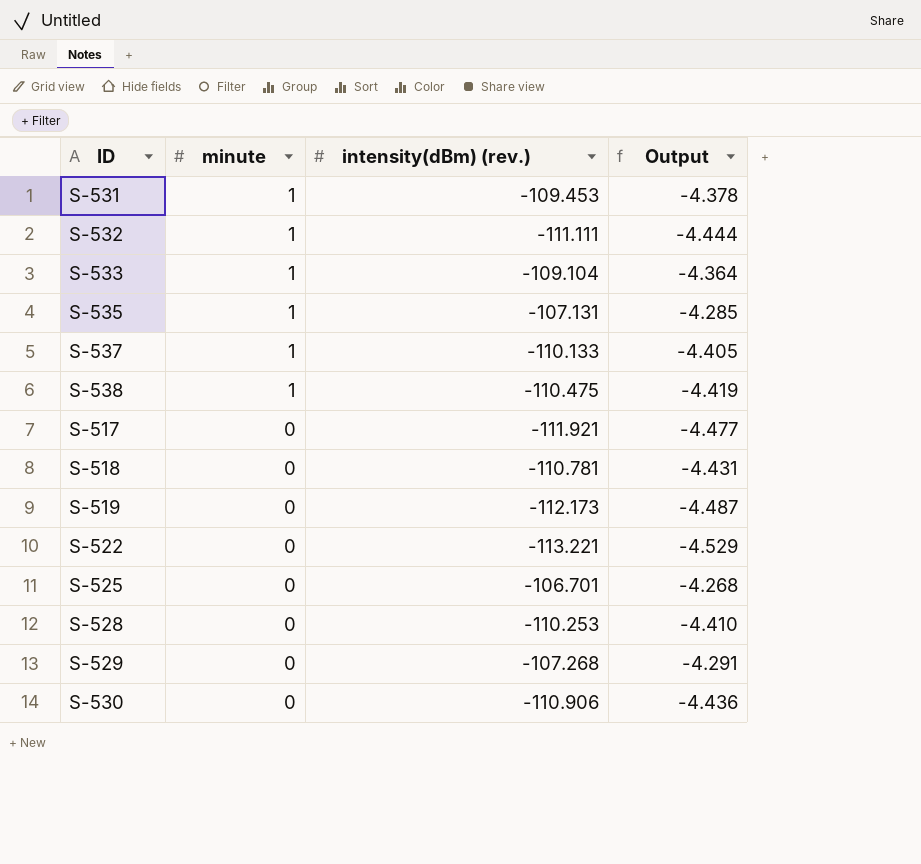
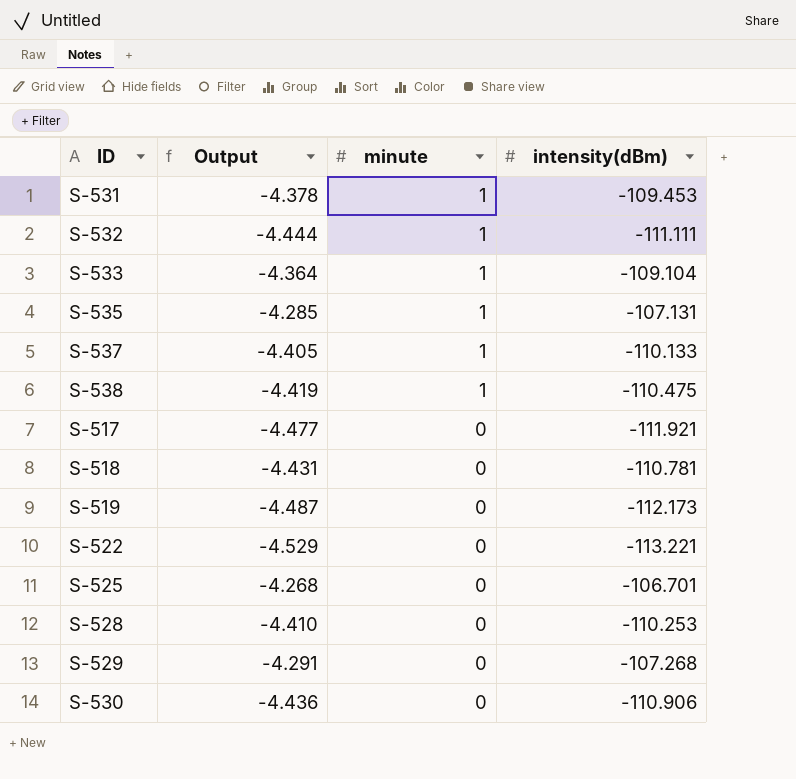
column Output | position: 4 -> 2
column name: intensity(dBm) (rev.) -> intensity(dBm)

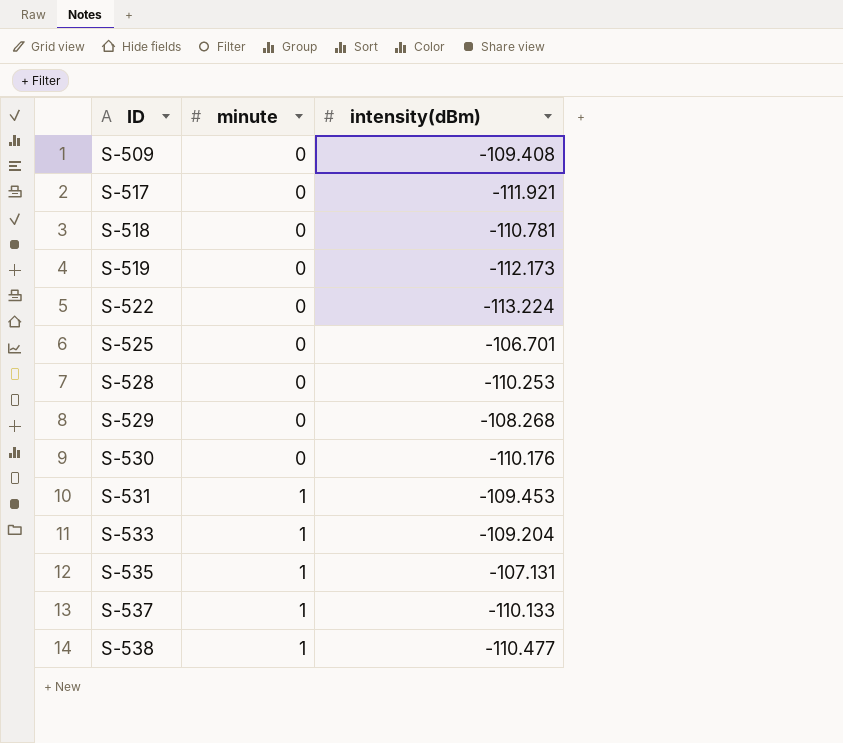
row order: minute descending -> ID ascending
column Output | formula: [intensity(dBm)] * 0.04 -> none
row S-532: -4.444 | 1 | -111.111 -> none
row S-509: none -> 0 | -109.408
S-522 | intensity(dBm): -113.221 -> -113.224
S-529 | intensity(dBm): -107.268 -> -108.268
S-530 | intensity(dBm): -110.906 -> -110.176
S-533 | intensity(dBm): -109.104 -> -109.204
S-538 | intensity(dBm): -110.475 -> -110.477

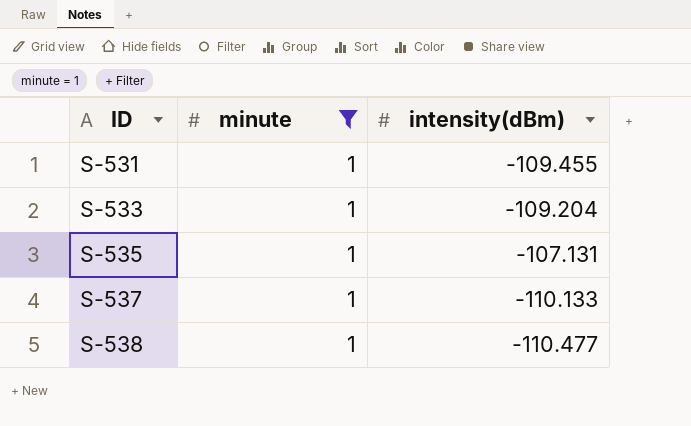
filter: none -> minute = 1
S-531 | intensity(dBm): -109.453 -> -109.455

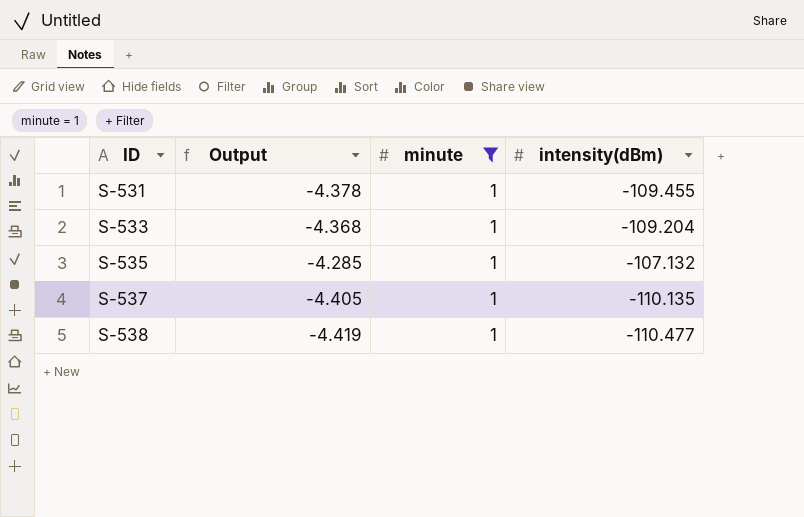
column Output | formula: none -> [intensity(dBm)] * 0.04
S-535 | intensity(dBm): -107.131 -> -107.132
S-537 | intensity(dBm): -110.133 -> -110.135

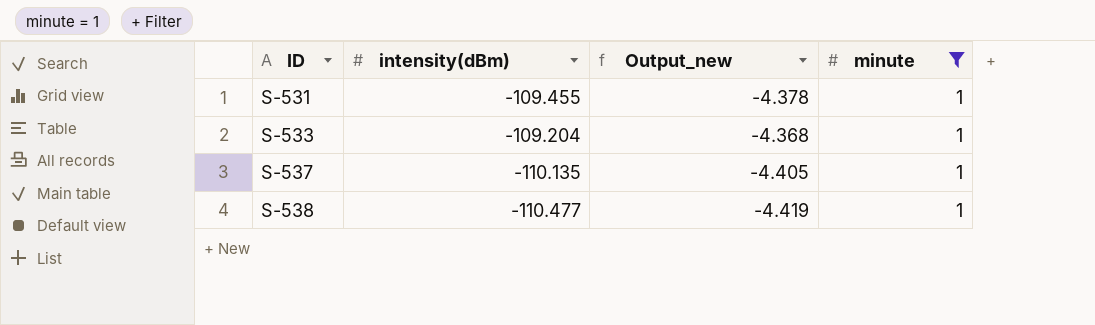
column intensity(dBm) | position: 4 -> 2
column name: Output -> Output_new
row S-535: -4.285 | 1 | -107.132 -> none

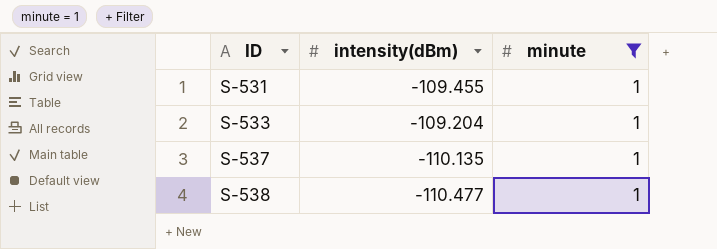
column Output_new | formula: [intensity(dBm)] * 0.04 -> none

